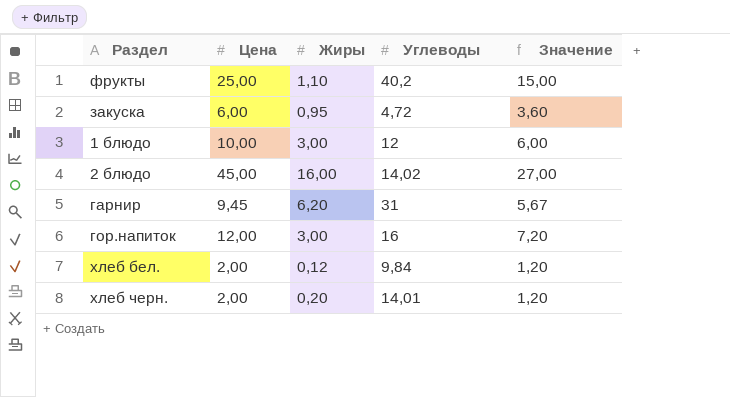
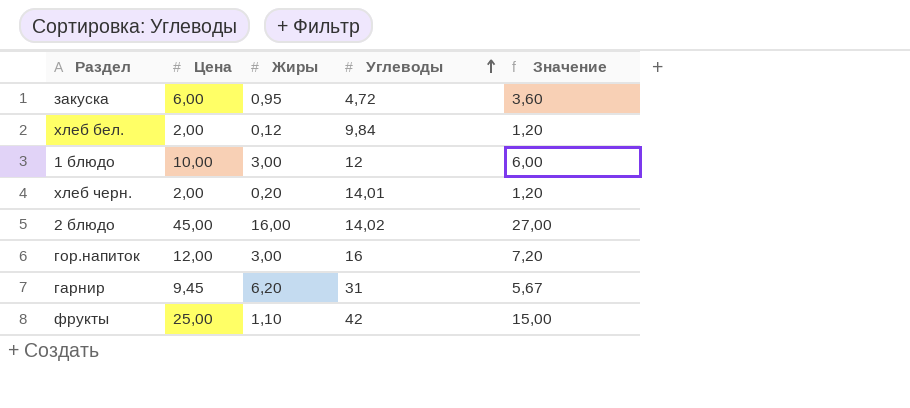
row order: none -> Углеводы ascending
фрукты | Углеводы: 40,2 -> 42

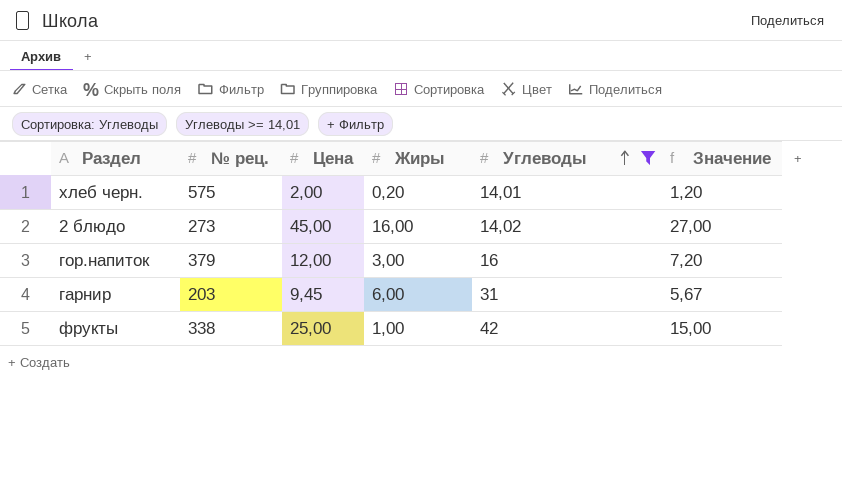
filter: none -> Углеводы >= 14,01
column № рец. | position: none -> 2
гарнир | Жиры: 6,20 -> 6,00
фрукты | Жиры: 1,10 -> 1,00

